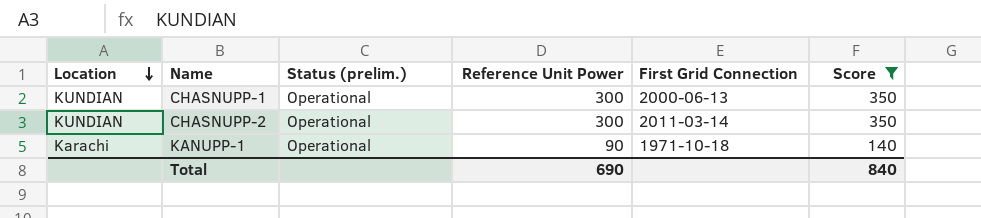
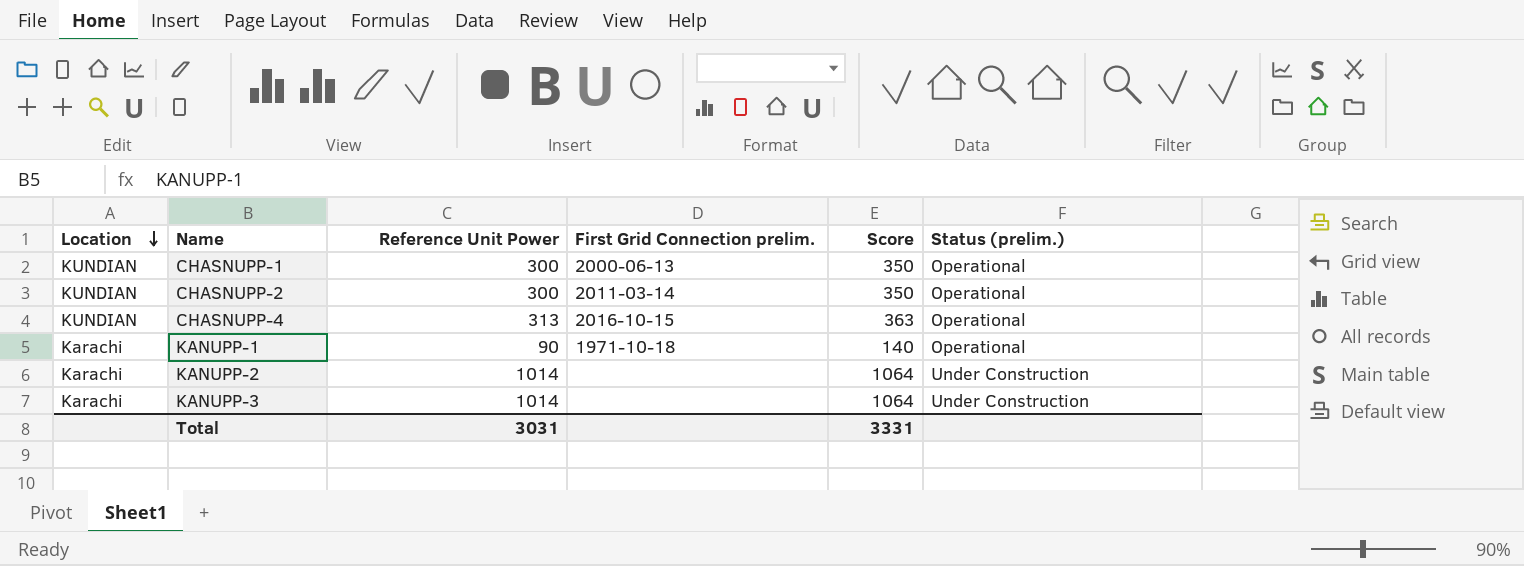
filter: Score <= 350 -> none
column name: First Grid Connection -> First Grid Connection prelim.
column Status (prelim.) | position: 3 -> 6
Total | Reference Unit Power: 690 -> 3031
Total | Score: 840 -> 3331

